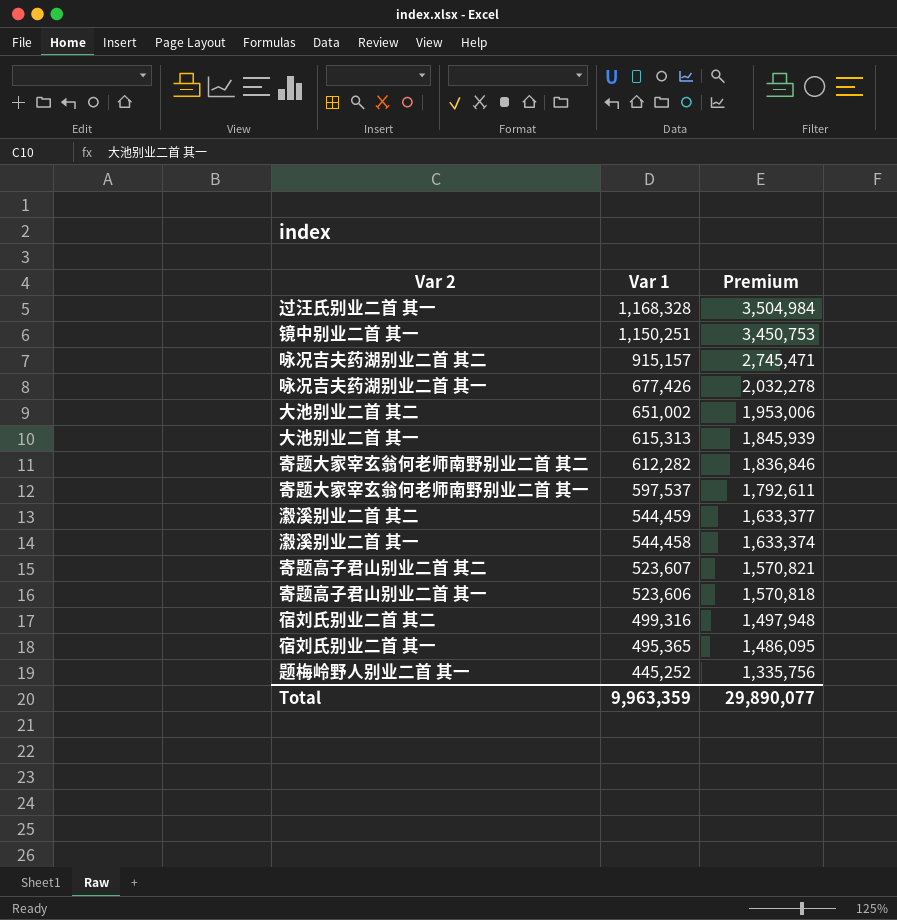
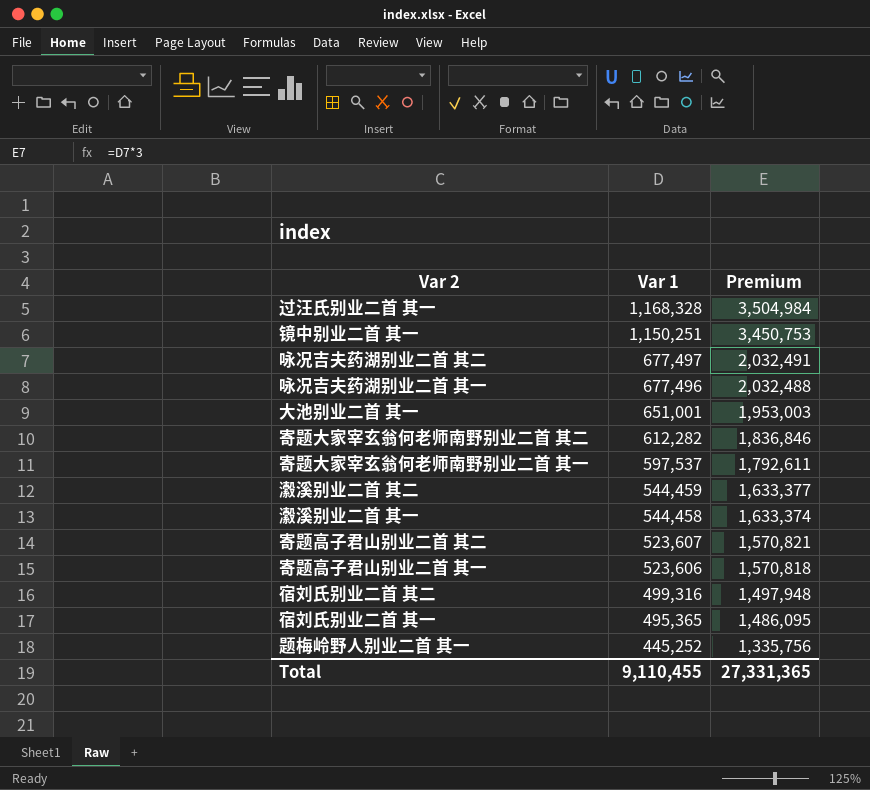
row 大池别业二首 其二: 651,002 | 1,953,006 -> none
咏况吉夫药湖别业二首 其二 | Var 1: 915,157 -> 677,497
咏况吉夫药湖别业二首 其二 | Premium: 2,745,471 -> 2,032,491
咏况吉夫药湖别业二首 其一 | Var 1: 677,426 -> 677,496
咏况吉夫药湖别业二首 其一 | Premium: 2,032,278 -> 2,032,488
大池别业二首 其一 | Var 1: 615,313 -> 651,001
大池别业二首 其一 | Premium: 1,845,939 -> 1,953,003
Total | Var 1: 9,963,359 -> 9,110,455
Total | Premium: 29,890,077 -> 27,331,365

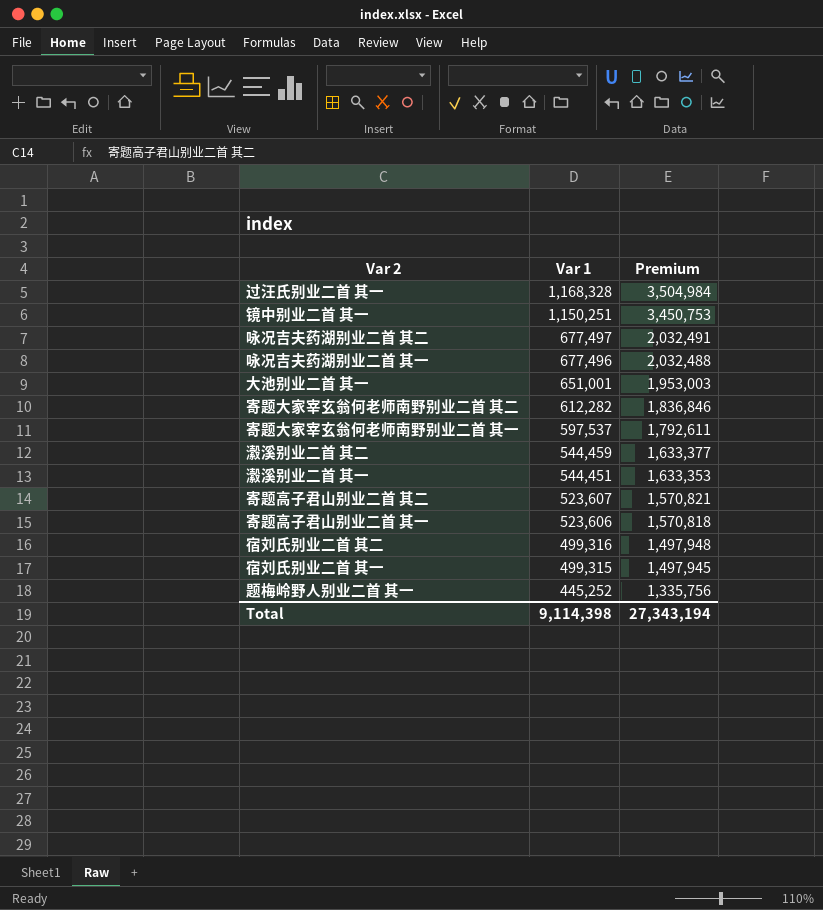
瀫溪别业二首 其一 | Var 1: 544,458 -> 544,451
瀫溪别业二首 其一 | Premium: 1,633,374 -> 1,633,353
宿刘氏别业二首 其一 | Var 1: 495,365 -> 499,315
宿刘氏别业二首 其一 | Premium: 1,486,095 -> 1,497,945
Total | Var 1: 9,110,455 -> 9,114,398
Total | Premium: 27,331,365 -> 27,343,194

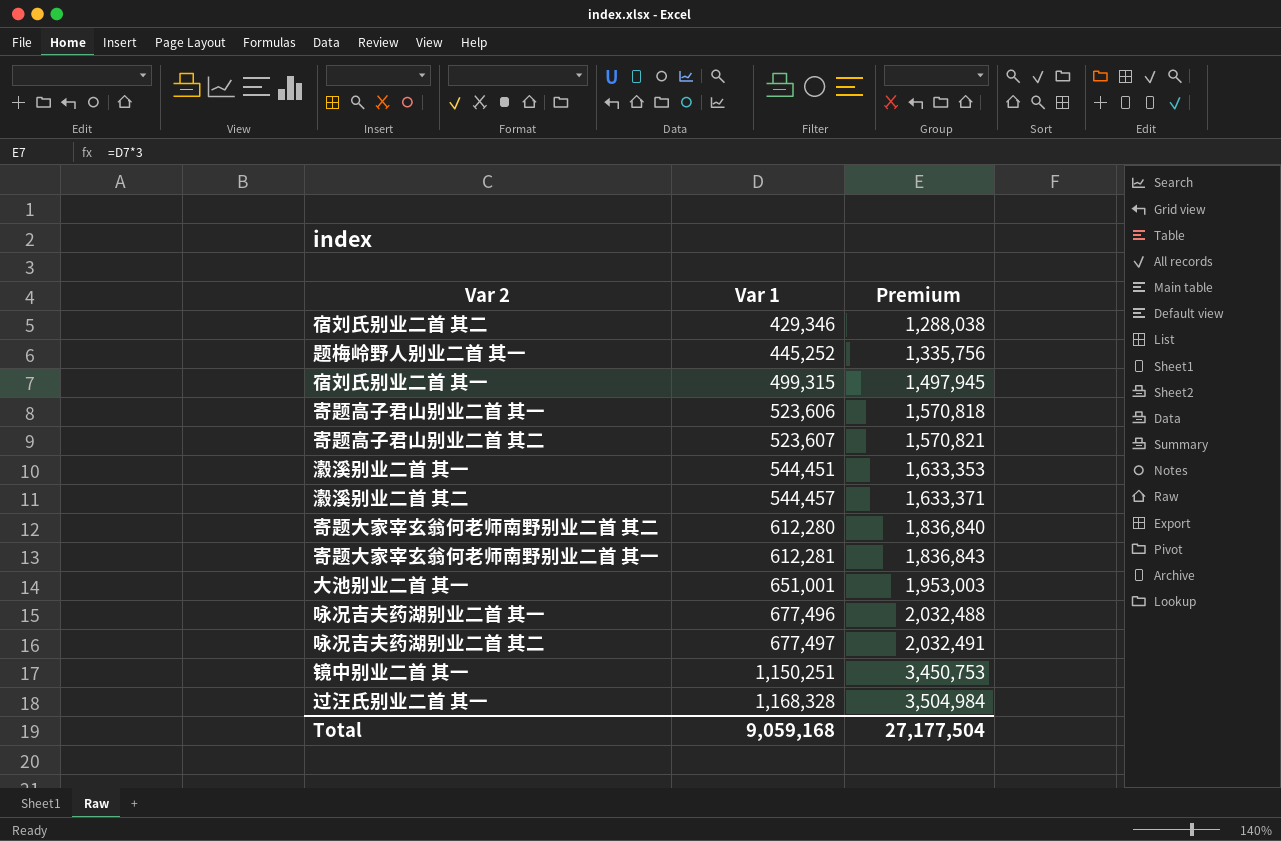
row order: Var 1 descending -> Var 1 ascending
宿刘氏别业二首 其二 | Var 1: 499,316 -> 429,346
宿刘氏别业二首 其二 | Premium: 1,497,948 -> 1,288,038
瀫溪别业二首 其二 | Var 1: 544,459 -> 544,457
瀫溪别业二首 其二 | Premium: 1,633,377 -> 1,633,371
寄题大家宰玄翁何老师南野别业二首 其二 | Var 1: 612,282 -> 612,280
寄题大家宰玄翁何老师南野别业二首 其二 | Premium: 1,836,846 -> 1,836,840
寄题大家宰玄翁何老师南野别业二首 其一 | Var 1: 597,537 -> 612,281
寄题大家宰玄翁何老师南野别业二首 其一 | Premium: 1,792,611 -> 1,836,843
Total | Var 1: 9,114,398 -> 9,059,168
Total | Premium: 27,343,194 -> 27,177,504

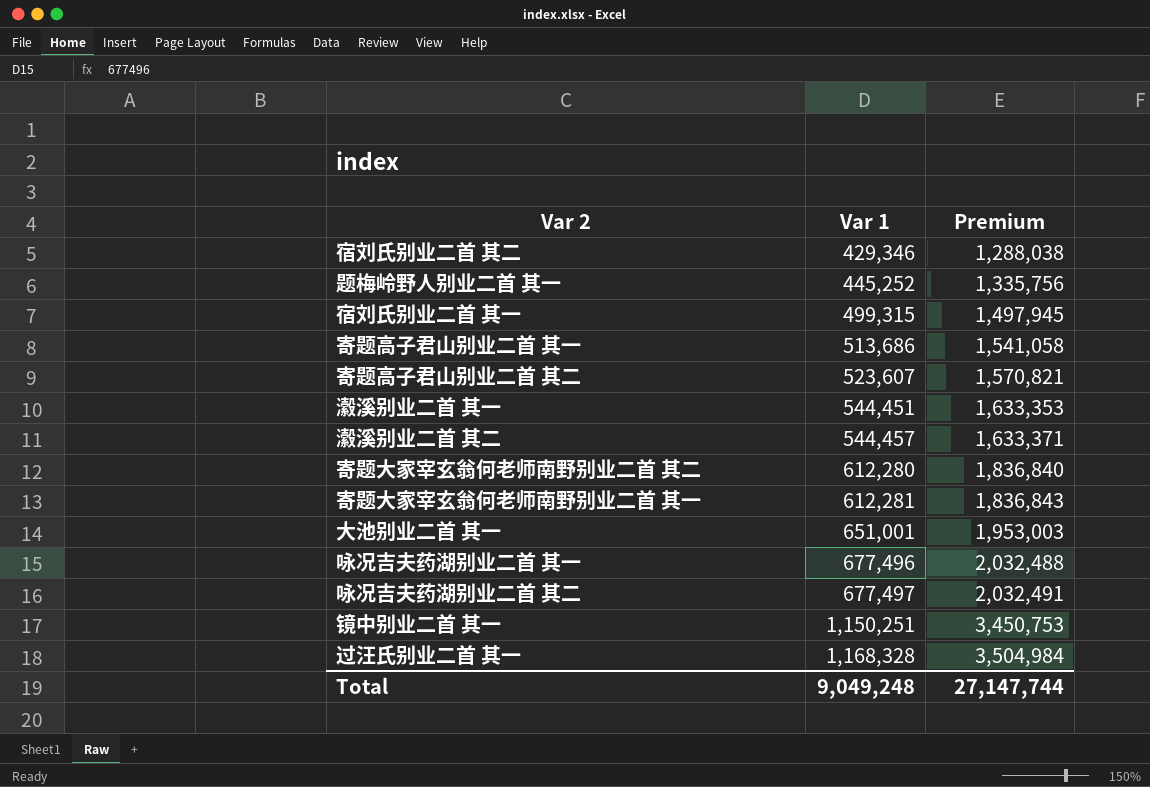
寄题高子君山别业二首 其一 | Var 1: 523,606 -> 513,686
寄题高子君山别业二首 其一 | Premium: 1,570,818 -> 1,541,058
Total | Var 1: 9,059,168 -> 9,049,248
Total | Premium: 27,177,504 -> 27,147,744

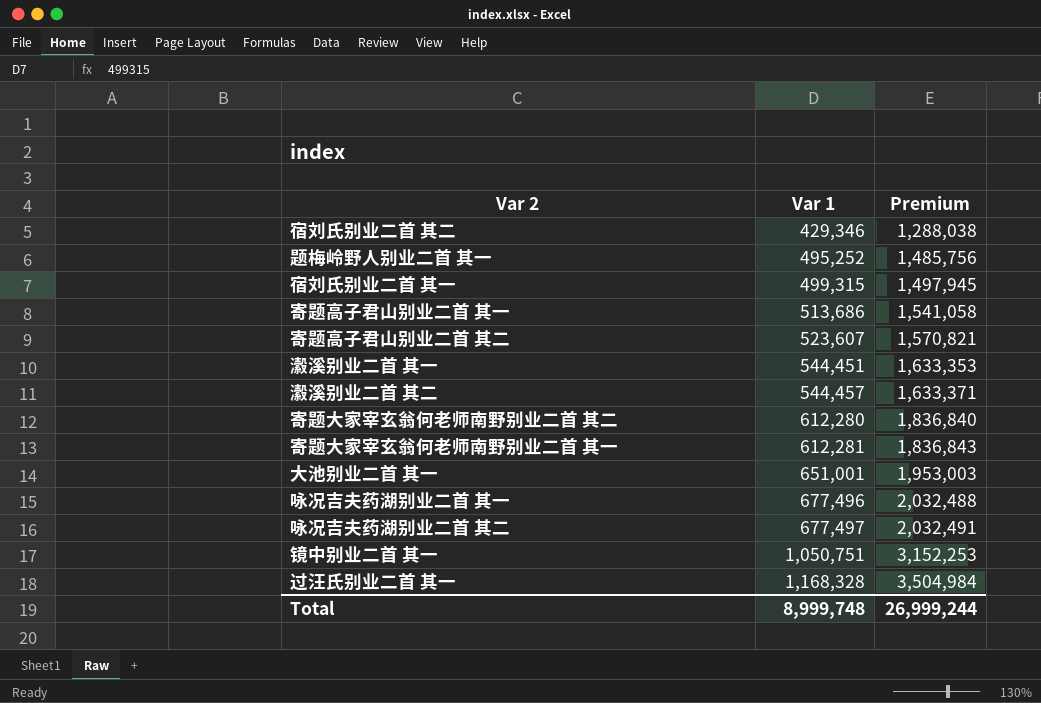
题梅岭野人别业二首 其一 | Var 1: 445,252 -> 495,252
题梅岭野人别业二首 其一 | Premium: 1,335,756 -> 1,485,756
镜中别业二首 其一 | Var 1: 1,150,251 -> 1,050,751
镜中别业二首 其一 | Premium: 3,450,753 -> 3,152,253
Total | Var 1: 9,049,248 -> 8,999,748
Total | Premium: 27,147,744 -> 26,999,244

